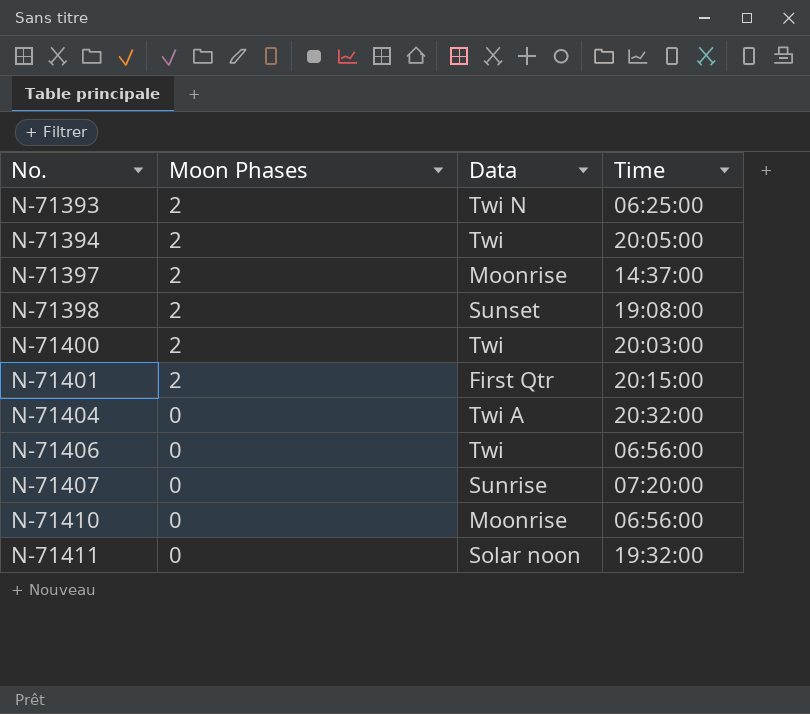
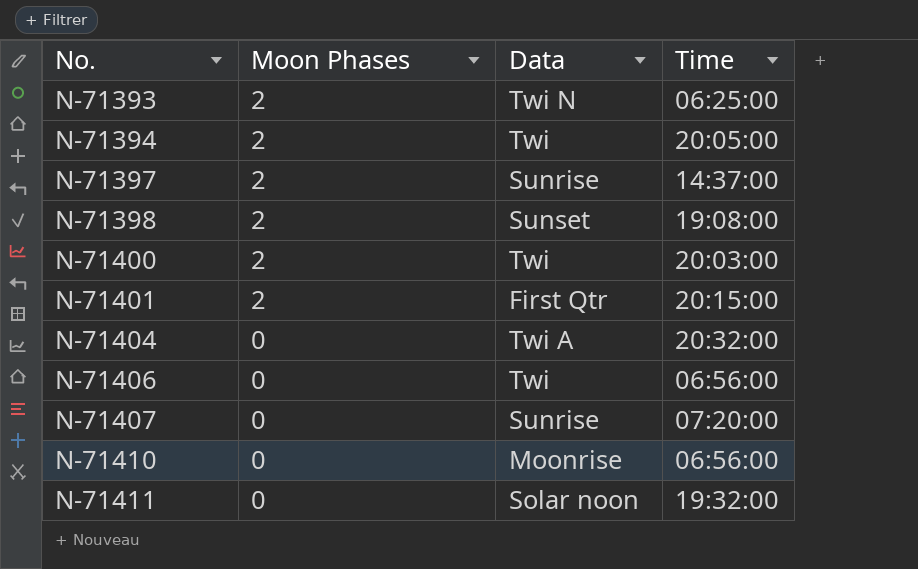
N-71397 | Data: Moonrise -> Sunrise

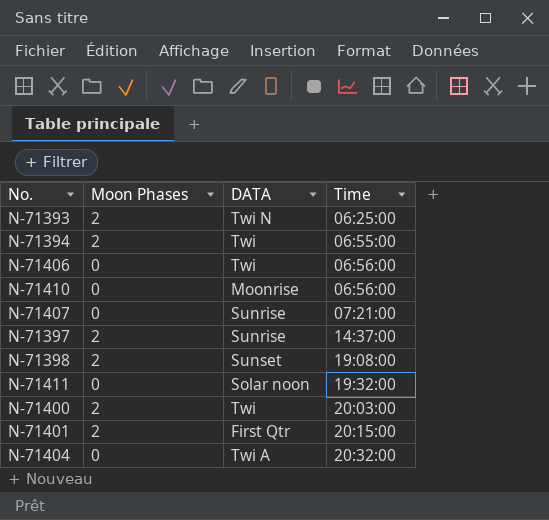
row order: No. ascending -> Time ascending
column name: Data -> DATA
N-71394 | Time: 20:05:00 -> 06:55:00
N-71407 | Time: 07:20:00 -> 07:21:00

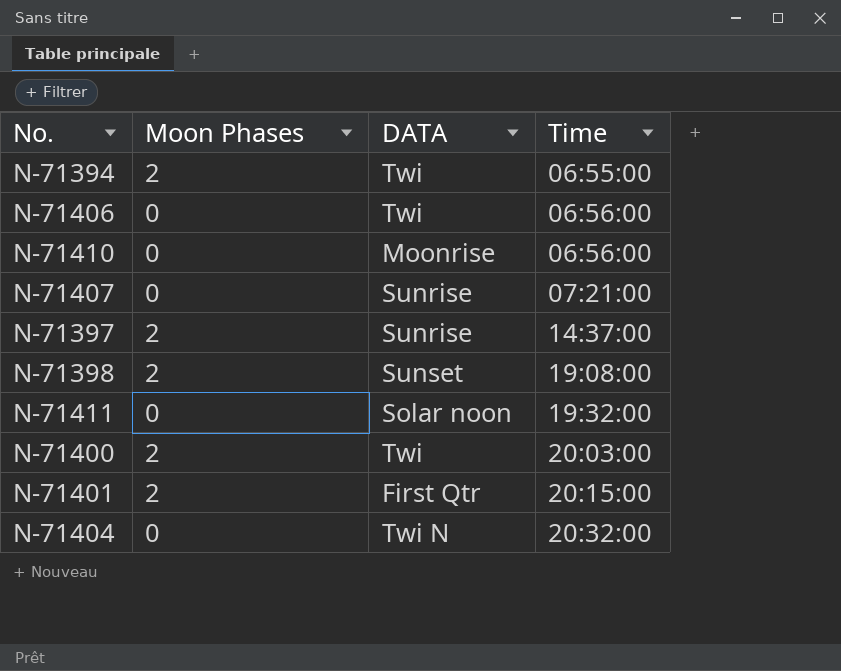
row N-71393: 2 | Twi N | 06:25:00 -> none
N-71404 | DATA: Twi A -> Twi N

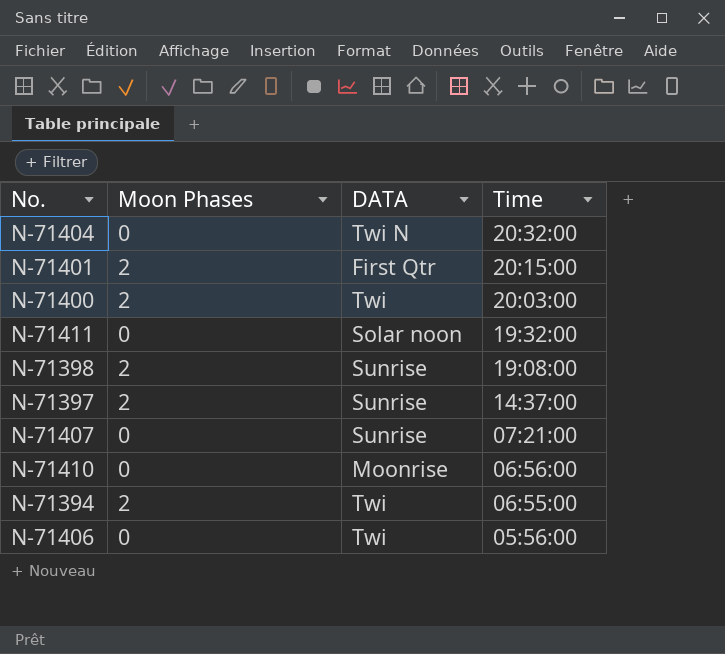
row order: Time ascending -> Time descending
N-71398 | DATA: Sunset -> Sunrise
N-71406 | Time: 06:56:00 -> 05:56:00

